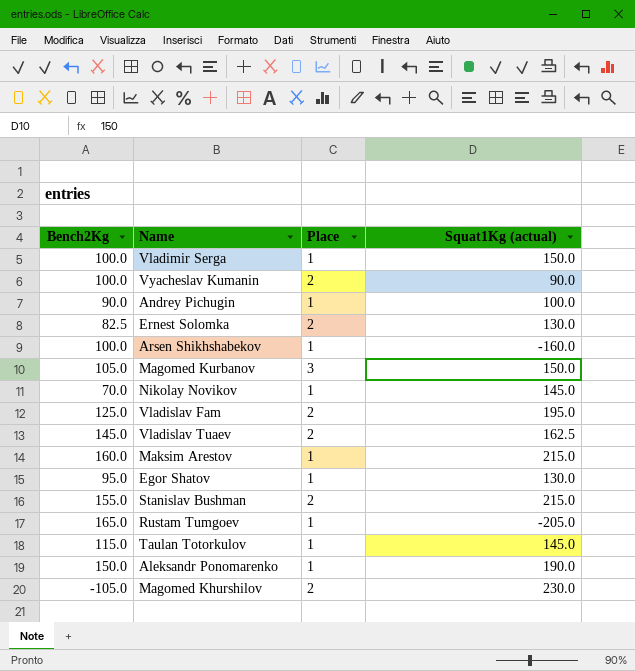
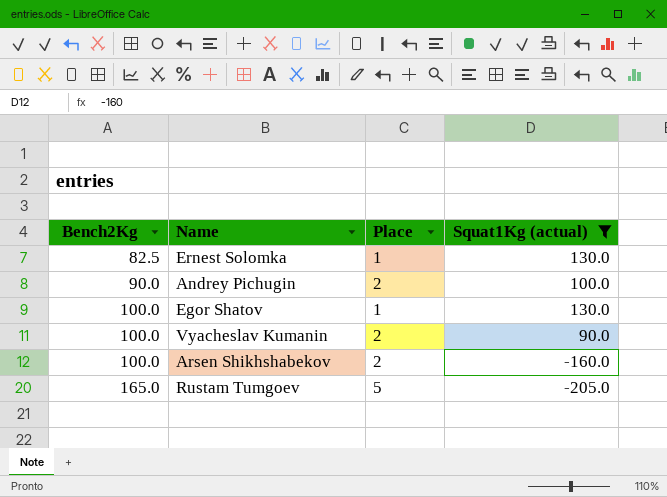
filter: none -> Squat1Kg (actual) <= 130.0
row order: none -> Bench2Kg ascending
Ernest Solomka | Place: 2 -> 1
Andrey Pichugin | Place: 1 -> 2
Egor Shatov | Bench2Kg: 95.0 -> 100.0
Arsen Shikhshabekov | Place: 1 -> 2
Rustam Tumgoev | Place: 1 -> 5

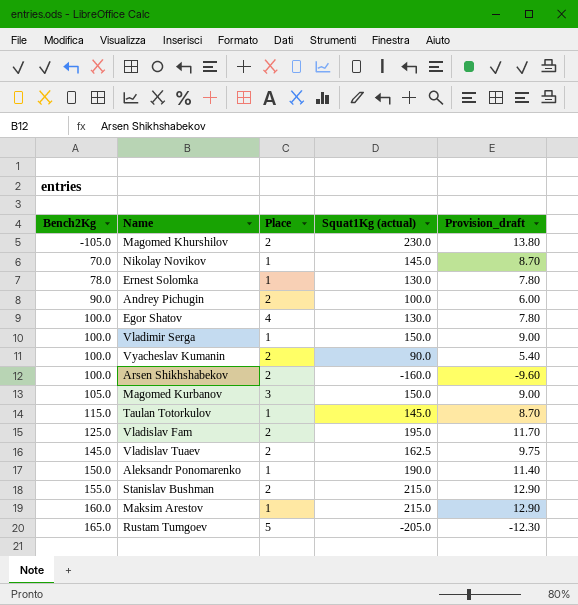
filter: Squat1Kg (actual) <= 130.0 -> none
column Provision_draft | formula: none -> [Squat1Kg (actual)] * 0.06
Ernest Solomka | Bench2Kg: 82.5 -> 78.0
Egor Shatov | Place: 1 -> 4

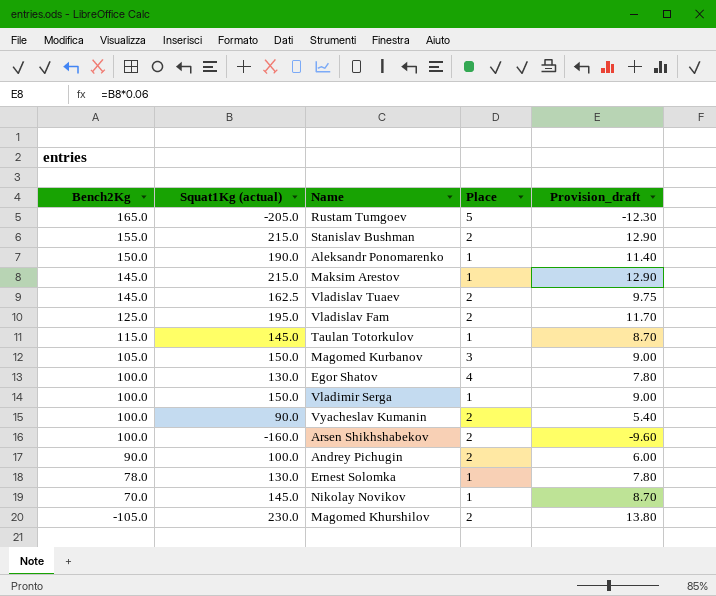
row order: Bench2Kg ascending -> Bench2Kg descending
column Squat1Kg (actual) | position: 4 -> 2
Maksim Arestov | Bench2Kg: 160.0 -> 145.0

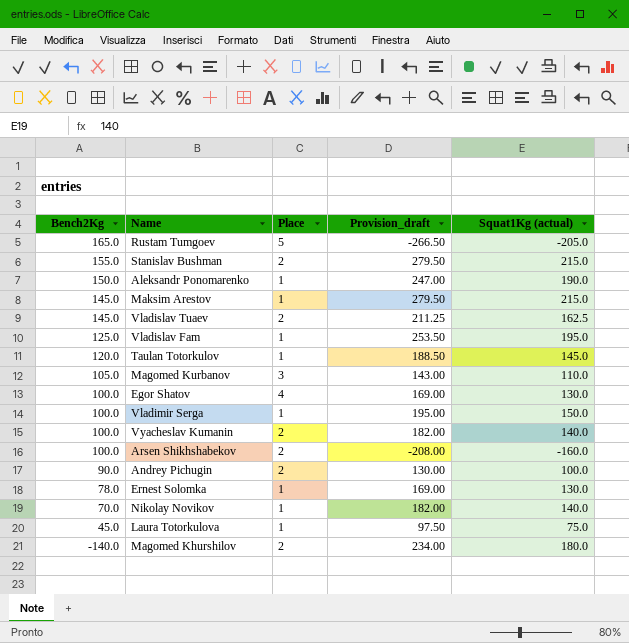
column Provision_draft | formula: [Squat1Kg (actual)] * 0.06 -> [Squat1Kg (actual)] * 1.3
column Squat1Kg (actual) | position: 2 -> 5
Vladislav Fam | Place: 2 -> 1
Taulan Totorkulov | Bench2Kg: 115.0 -> 120.0
Magomed Kurbanov | Squat1Kg (actual): 150.0 -> 110.0
Vyacheslav Kumanin | Squat1Kg (actual): 90.0 -> 140.0
Nikolay Novikov | Squat1Kg (actual): 145.0 -> 140.0
row Laura Totorkulova: none -> 45.0 | 1 | 97.50 | 75.0
Magomed Khurshilov | Bench2Kg: -105.0 -> -140.0
Magomed Khurshilov | Squat1Kg (actual): 230.0 -> 180.0

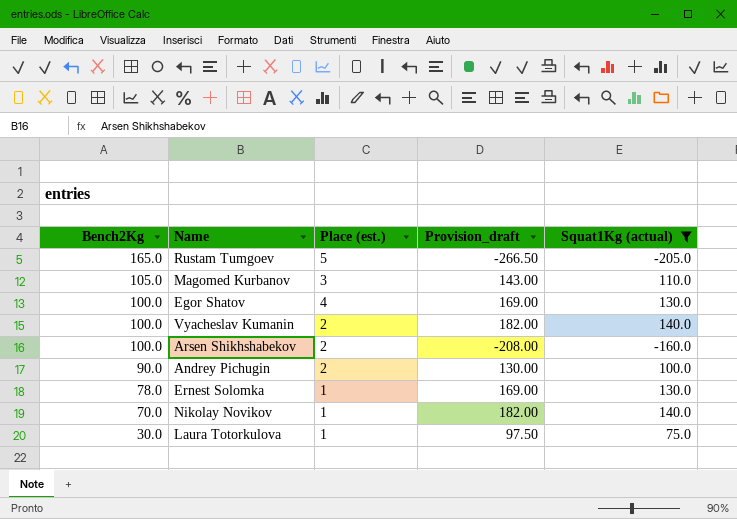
filter: none -> Squat1Kg (actual) <= 140.0
column name: Place -> Place (est.)
Laura Totorkulova | Bench2Kg: 45.0 -> 30.0

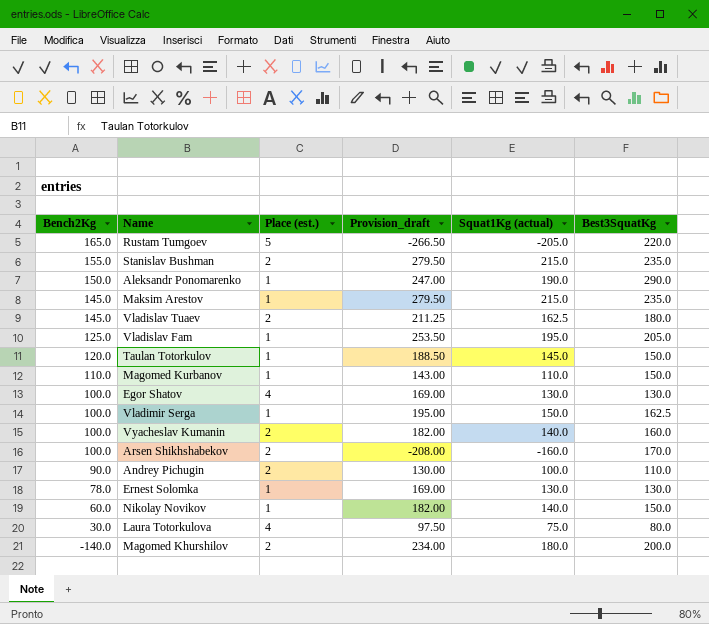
filter: Squat1Kg (actual) <= 140.0 -> none
column Best3SquatKg | position: none -> 6
Magomed Kurbanov | Bench2Kg: 105.0 -> 110.0
Magomed Kurbanov | Place (est.): 3 -> 1
Nikolay Novikov | Bench2Kg: 70.0 -> 60.0
Laura Totorkulova | Place (est.): 1 -> 4

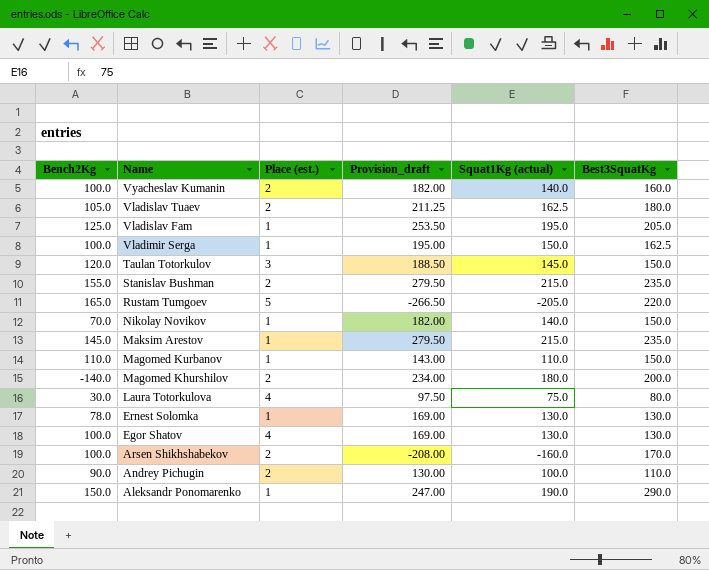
row order: Bench2Kg descending -> Name descending
Vladislav Tuaev | Bench2Kg: 145.0 -> 105.0
Taulan Totorkulov | Place (est.): 1 -> 3
Nikolay Novikov | Bench2Kg: 60.0 -> 70.0

